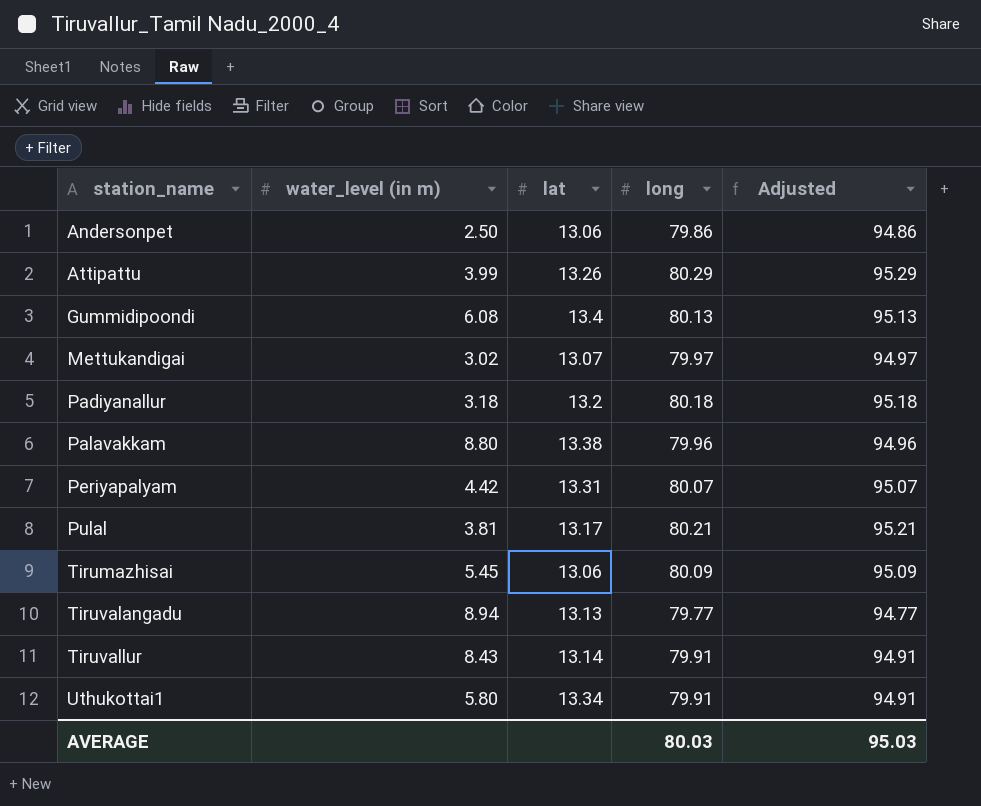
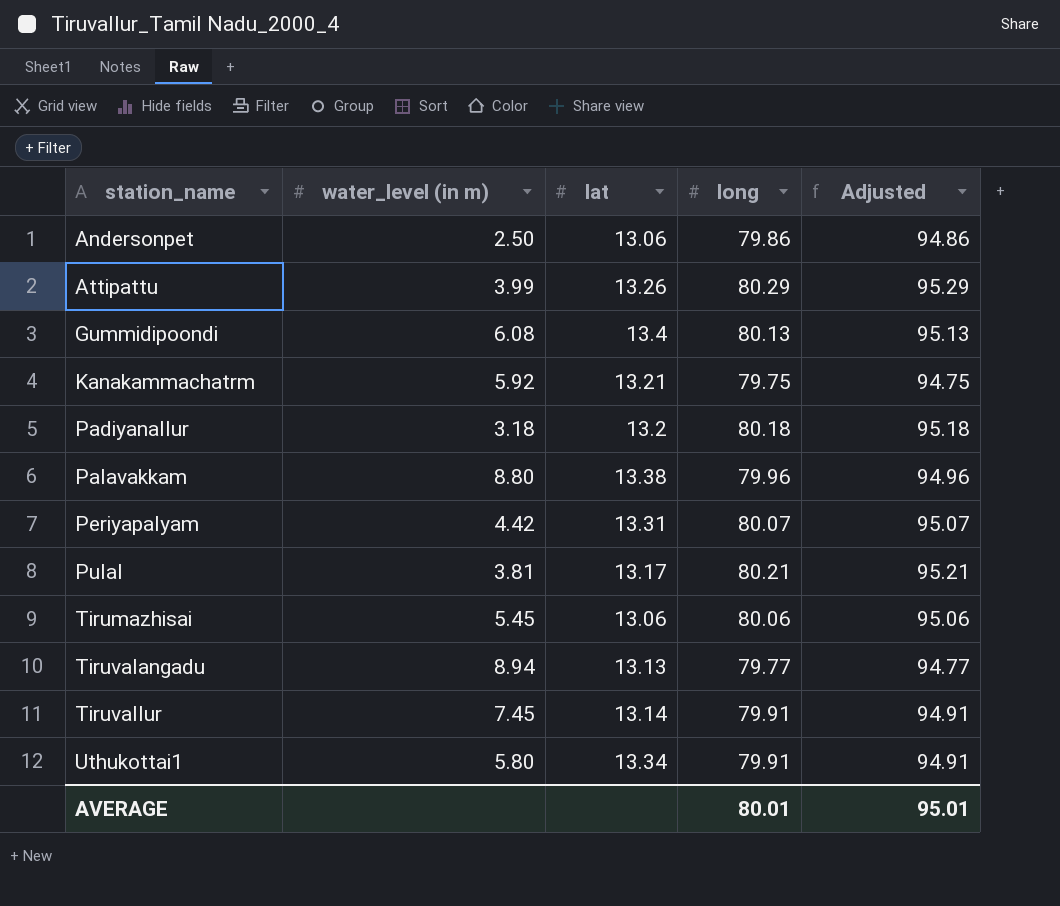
row Mettukandigai: 3.02 | 13.07 | 79.97 | 94.97 -> none
row Kanakammachatrm: none -> 5.92 | 13.21 | 79.75 | 94.75
Tirumazhisai | long: 80.09 -> 80.06
Tirumazhisai | Adjusted: 95.09 -> 95.06
Tiruvallur | water_level (in m): 8.43 -> 7.45
AVERAGE | long: 80.03 -> 80.01
AVERAGE | Adjusted: 95.03 -> 95.01

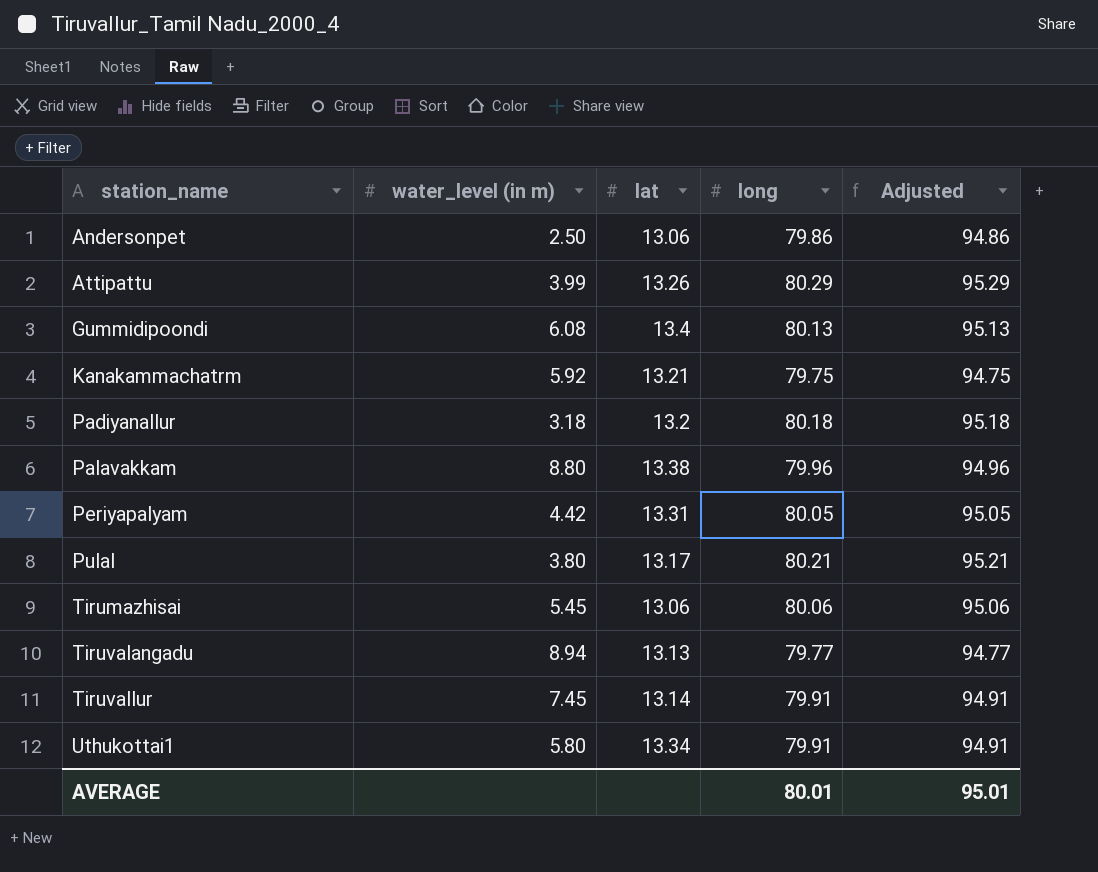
Periyapalyam | long: 80.07 -> 80.05
Periyapalyam | Adjusted: 95.07 -> 95.05
Pulal | water_level (in m): 3.81 -> 3.80

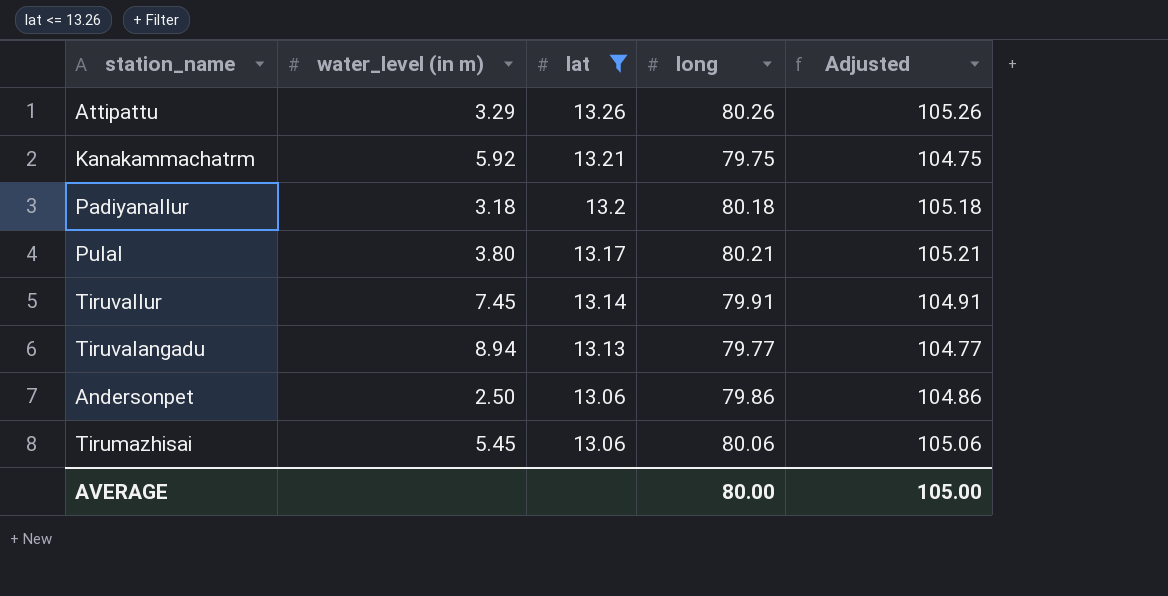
filter: none -> lat <= 13.26
row order: station_name ascending -> lat descending
column Adjusted | formula: [long] + 15 -> [long] + 25
Attipattu | water_level (in m): 3.99 -> 3.29
Attipattu | long: 80.29 -> 80.26
AVERAGE | long: 80.01 -> 80.00
AVERAGE | Adjusted: 95.01 -> 105.00

